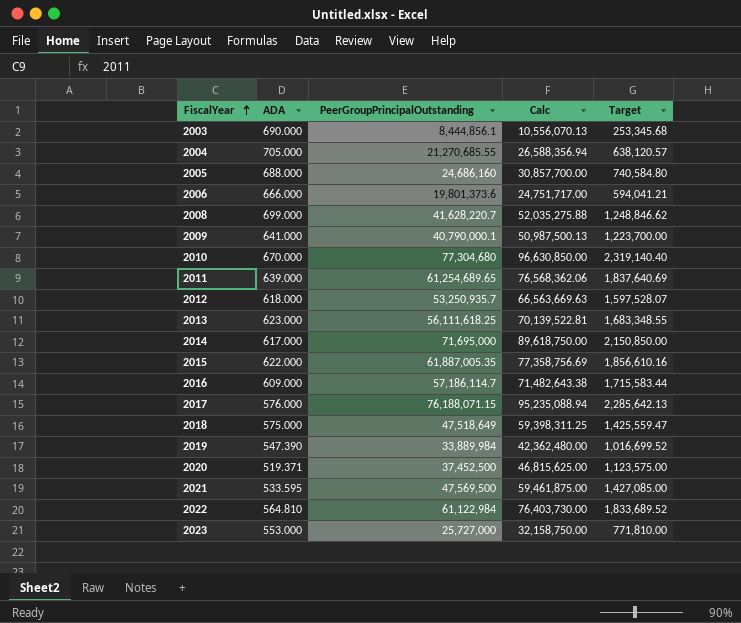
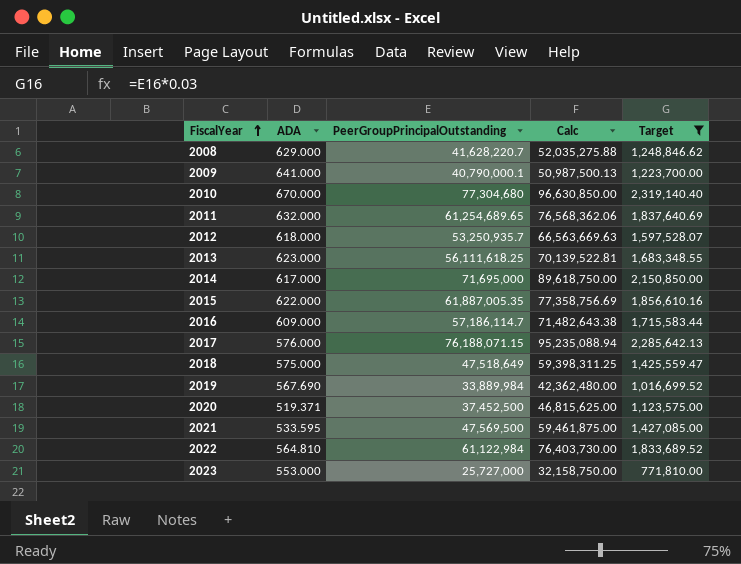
filter: none -> Target >= 771,810.00
2008 | ADA: 699.000 -> 629.000
2011 | ADA: 639.000 -> 632.000
2019 | ADA: 547.390 -> 567.690

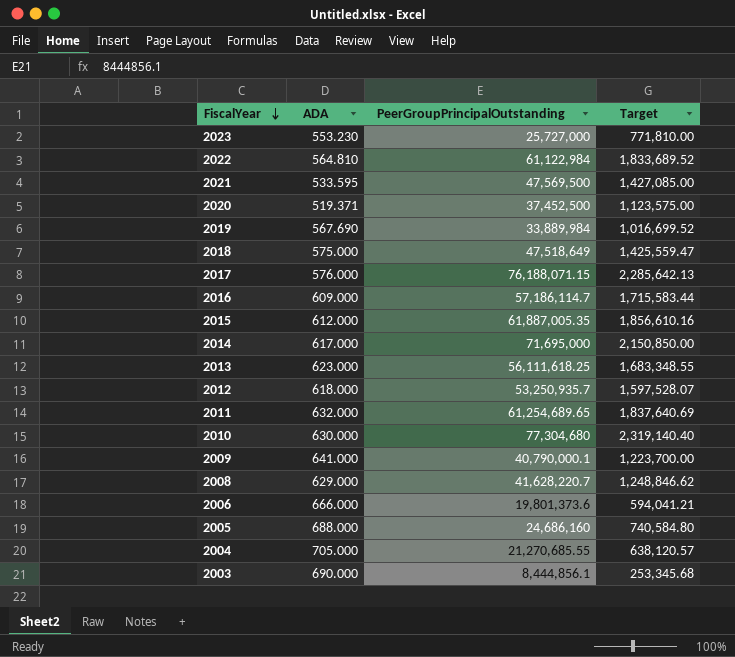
filter: Target >= 771,810.00 -> none
row order: FiscalYear ascending -> FiscalYear descending
column Calc | formula: [PeerGroupPrincipalOutstanding] * 1.25 -> none
2023 | ADA: 553.000 -> 553.230
2015 | ADA: 622.000 -> 612.000
2010 | ADA: 670.000 -> 630.000

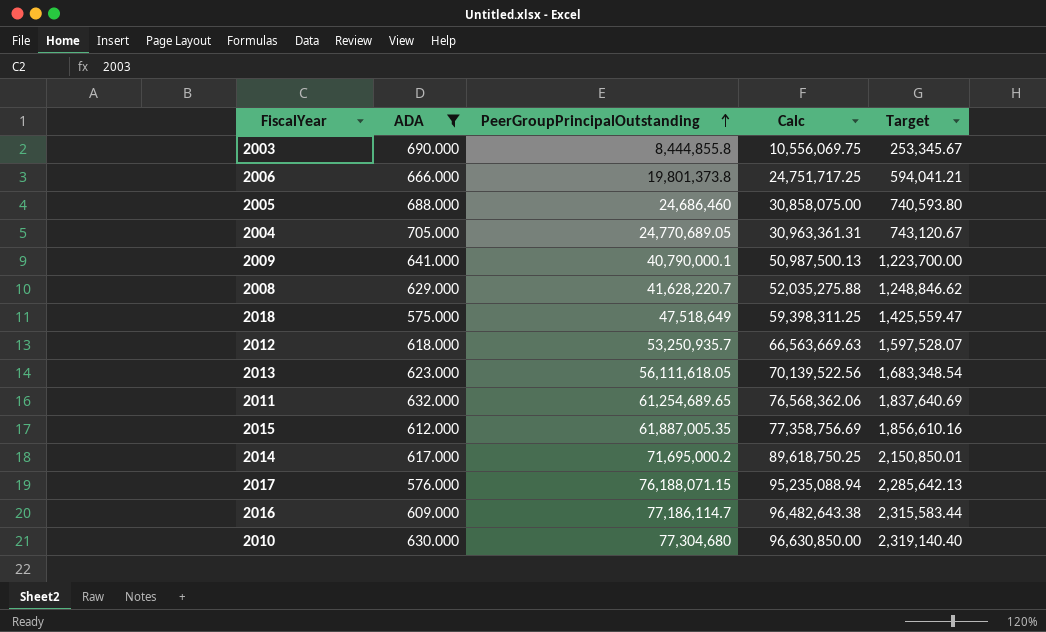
filter: none -> ADA >= 575.000
row order: FiscalYear descending -> PeerGroupPrincipalOutstanding ascending
column Calc | formula: none -> [PeerGroupPrincipalOutstanding] * 1.25
2003 | PeerGroupPrincipalOutstanding: 8,444,856.1 -> 8,444,855.8
2003 | Target: 253,345.68 -> 253,345.67
2006 | PeerGroupPrincipalOutstanding: 19,801,373.6 -> 19,801,373.8
2005 | PeerGroupPrincipalOutstanding: 24,686,160 -> 24,686,460
2005 | Target: 740,584.80 -> 740,593.80
2004 | PeerGroupPrincipalOutstanding: 21,270,685.55 -> 24,770,689.05
2004 | Target: 638,120.57 -> 743,120.67
2013 | PeerGroupPrincipalOutstanding: 56,111,618.25 -> 56,111,618.05
2013 | Target: 1,683,348.55 -> 1,683,348.54
2014 | PeerGroupPrincipalOutstanding: 71,695,000 -> 71,695,000.2
2014 | Target: 2,150,850.00 -> 2,150,850.01
2016 | PeerGroupPrincipalOutstanding: 57,186,114.7 -> 77,186,114.7
2016 | Target: 1,715,583.44 -> 2,315,583.44

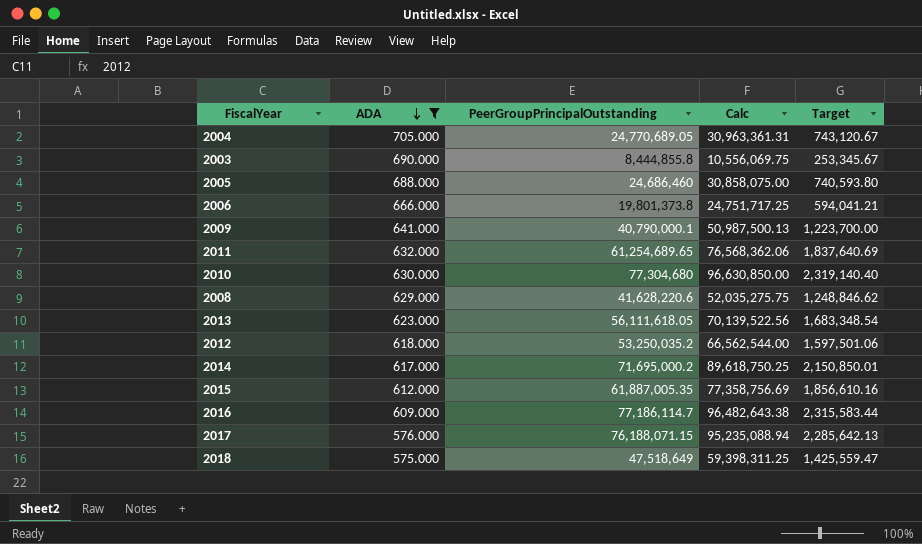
row order: PeerGroupPrincipalOutstanding ascending -> ADA descending
2008 | PeerGroupPrincipalOutstanding: 41,628,220.7 -> 41,628,220.6
2008 | Calc: 52,035,275.88 -> 52,035,275.75
2012 | PeerGroupPrincipalOutstanding: 53,250,935.7 -> 53,250,035.2
2012 | Calc: 66,563,669.63 -> 66,562,544.00
2012 | Target: 1,597,528.07 -> 1,597,501.06

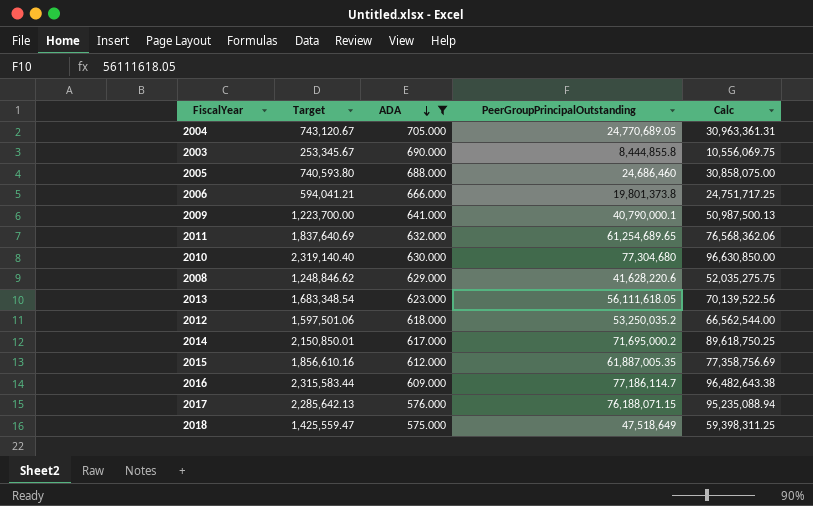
column Target | position: 5 -> 2

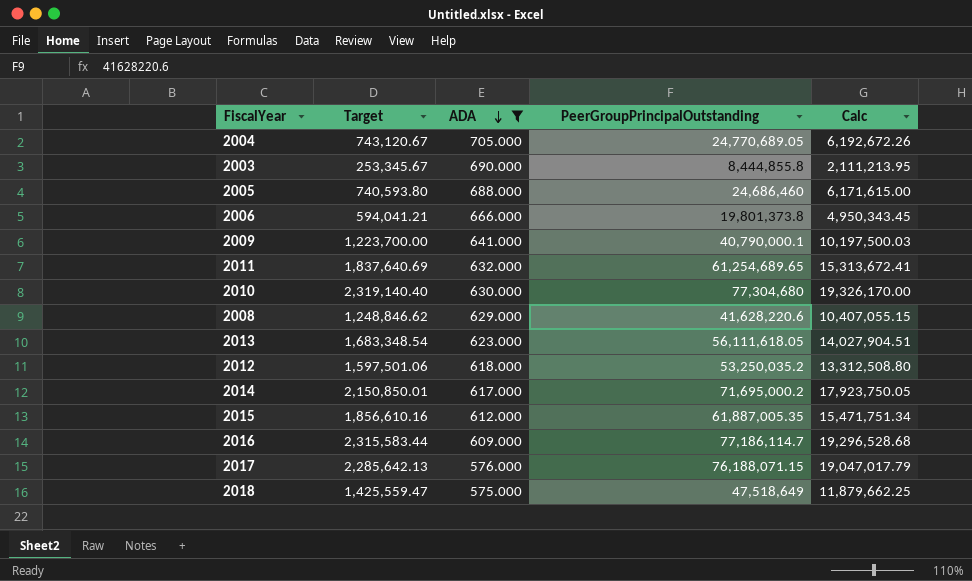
column Calc | formula: [PeerGroupPrincipalOutstanding] * 1.25 -> [PeerGroupPrincipalOutstanding] * 0.25

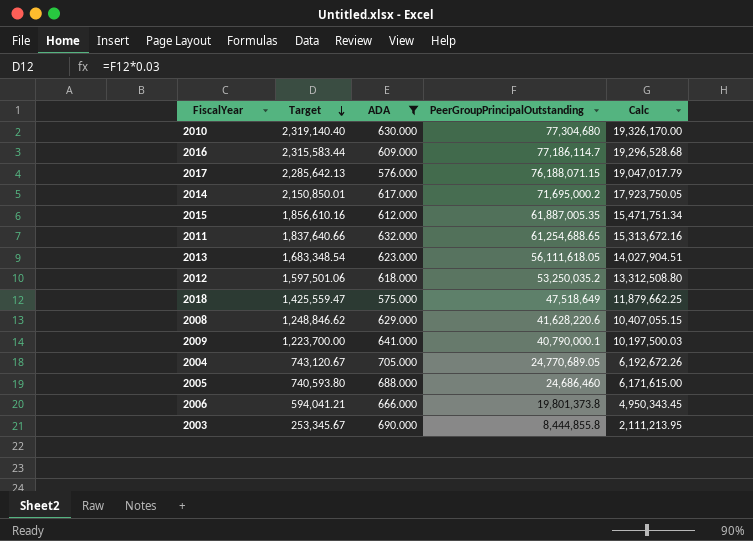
row order: ADA descending -> Target descending
2011 | Target: 1,837,640.69 -> 1,837,640.66
2011 | PeerGroupPrincipalOutstanding: 61,254,689.65 -> 61,254,688.65
2011 | Calc: 15,313,672.41 -> 15,313,672.16

